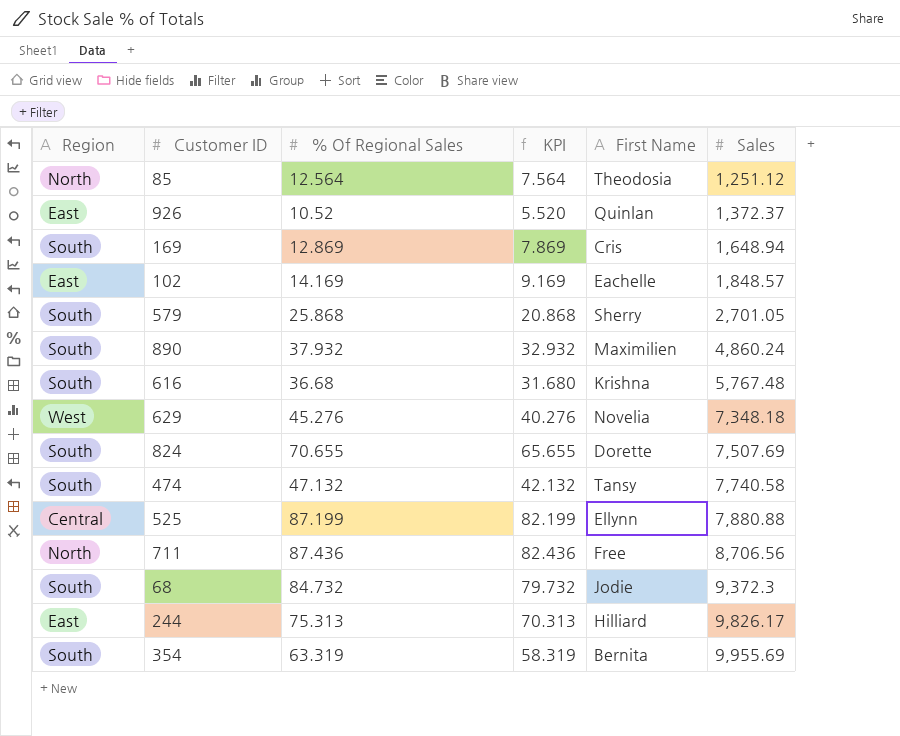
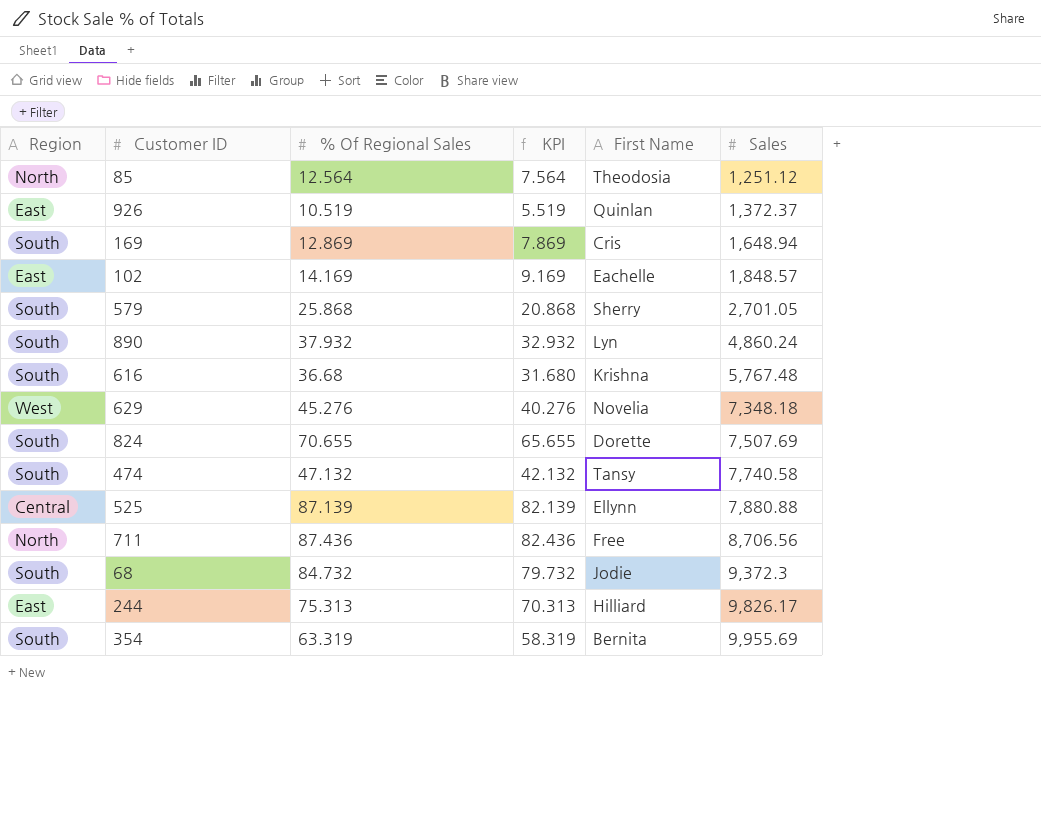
926 | % Of Regional Sales: 10.52 -> 10.519
926 | KPI: 5.520 -> 5.519
890 | First Name: Maximilien -> Lyn
525 | % Of Regional Sales: 87.199 -> 87.139
525 | KPI: 82.199 -> 82.139

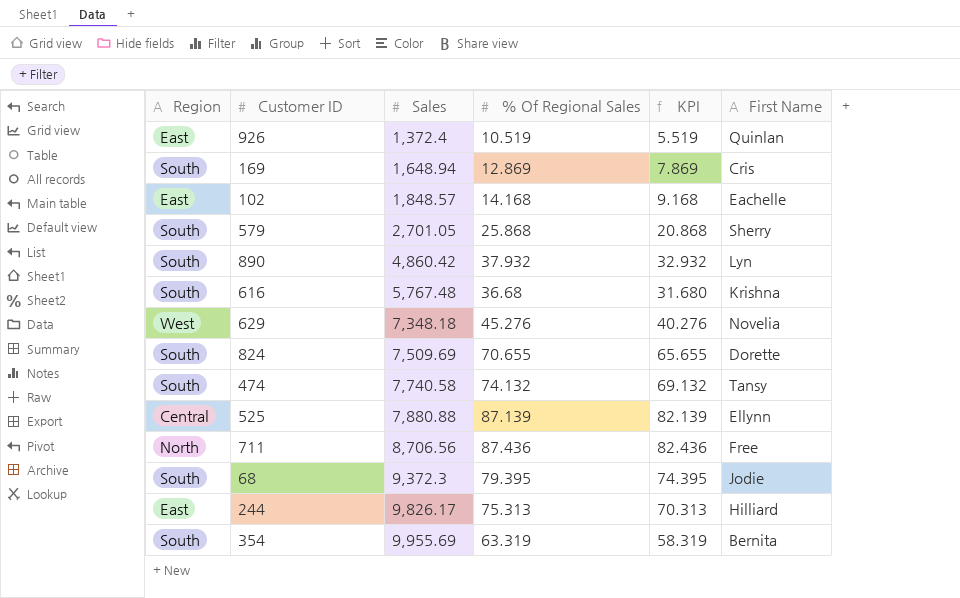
column Sales | position: 6 -> 3
row 85: North | 12.564 | 7.564 | Theodosia | 1,251.12 -> none
926 | Sales: 1,372.37 -> 1,372.4
102 | % Of Regional Sales: 14.169 -> 14.168
102 | KPI: 9.169 -> 9.168
890 | Sales: 4,860.24 -> 4,860.42
824 | Sales: 7,507.69 -> 7,509.69
474 | % Of Regional Sales: 47.132 -> 74.132
474 | KPI: 42.132 -> 69.132
68 | % Of Regional Sales: 84.732 -> 79.395
68 | KPI: 79.732 -> 74.395

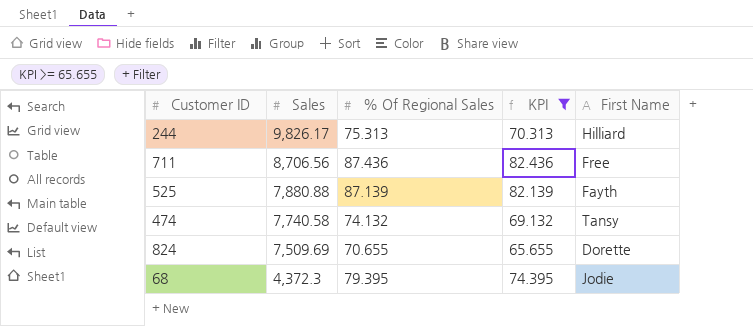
filter: none -> KPI >= 65.655
row order: Sales ascending -> Sales descending
column Region | position: 1 -> none
525 | First Name: Ellynn -> Fayth
68 | Sales: 9,372.3 -> 4,372.3

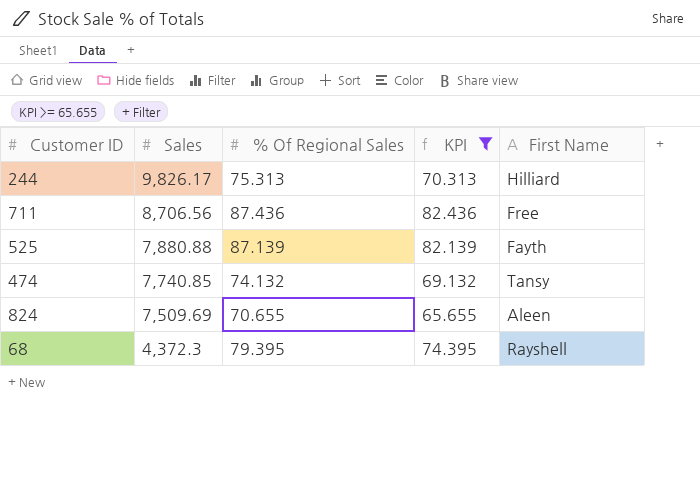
474 | Sales: 7,740.58 -> 7,740.85
824 | First Name: Dorette -> Aleen
68 | First Name: Jodie -> Rayshell

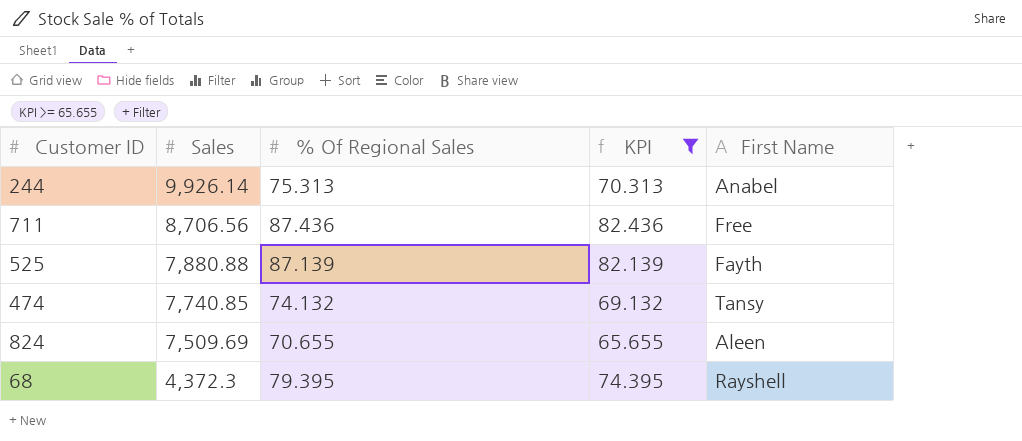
244 | Sales: 9,826.17 -> 9,926.14
244 | First Name: Hilliard -> Anabel

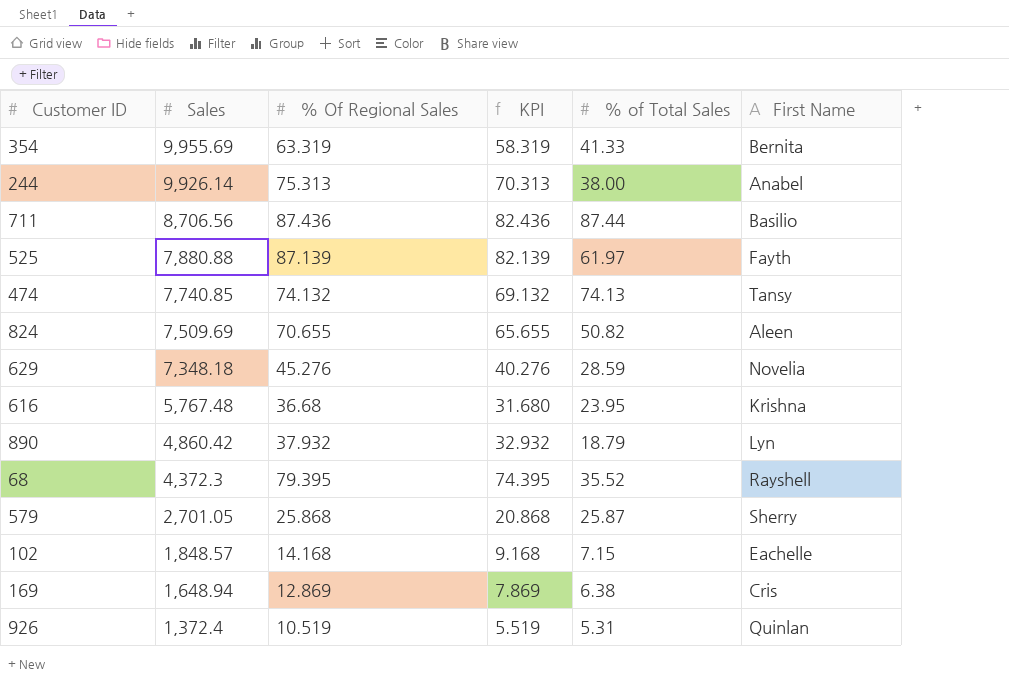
filter: KPI >= 65.655 -> none
column % of Total Sales | position: none -> 5
711 | First Name: Free -> Basilio

